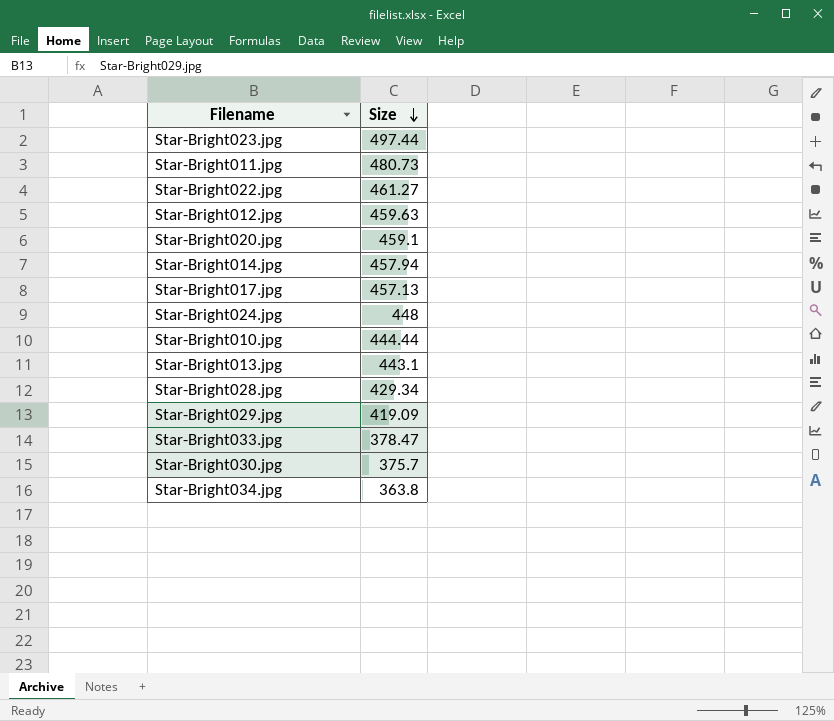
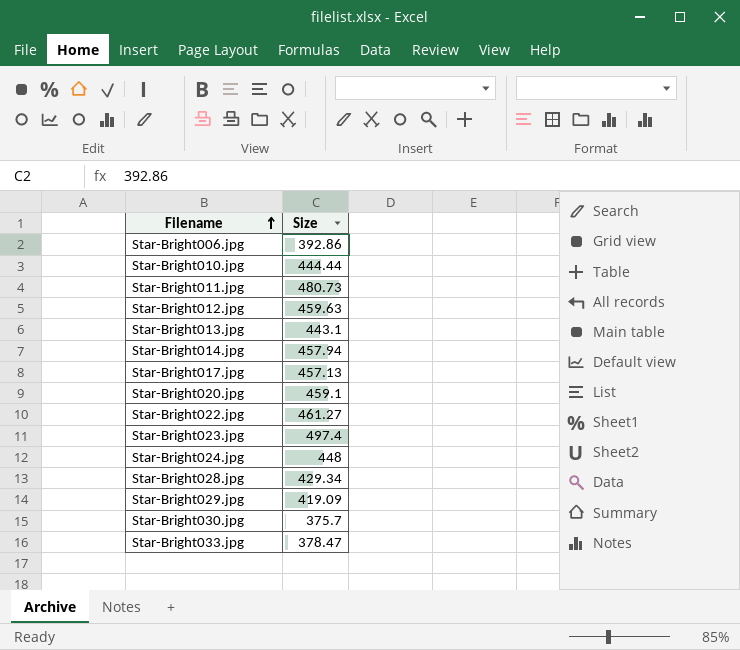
row order: Size descending -> Filename ascending
row Star-Bright034.jpg: 363.8 -> none
row Star-Bright006.jpg: none -> 392.86
Star-Bright023.jpg | Size: 497.44 -> 497.4

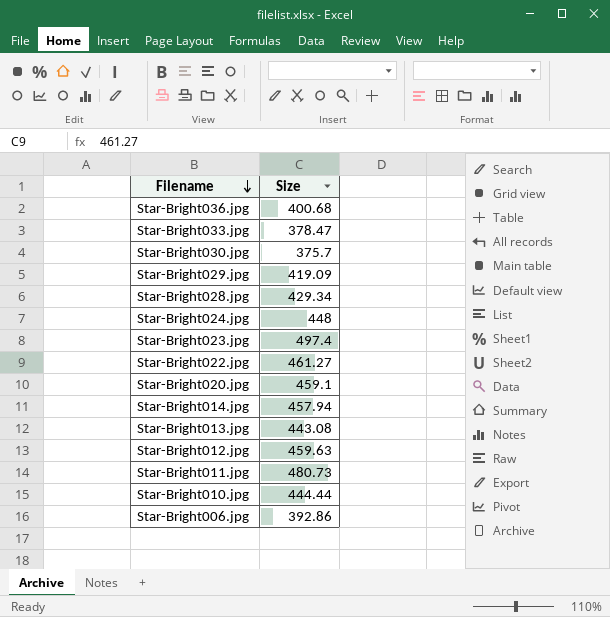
row order: Filename ascending -> Filename descending
row Star-Bright017.jpg: 457.13 -> none
row Star-Bright036.jpg: none -> 400.68
Star-Bright013.jpg | Size: 443.1 -> 443.08

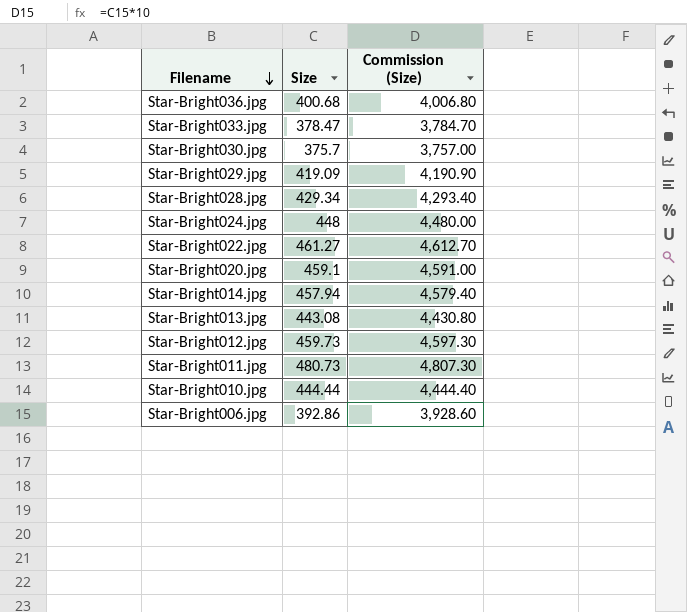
column Commission (Size) | formula: none -> [Size] * 10
row Star-Bright023.jpg: 497.4 -> none
Star-Bright012.jpg | Size: 459.63 -> 459.73

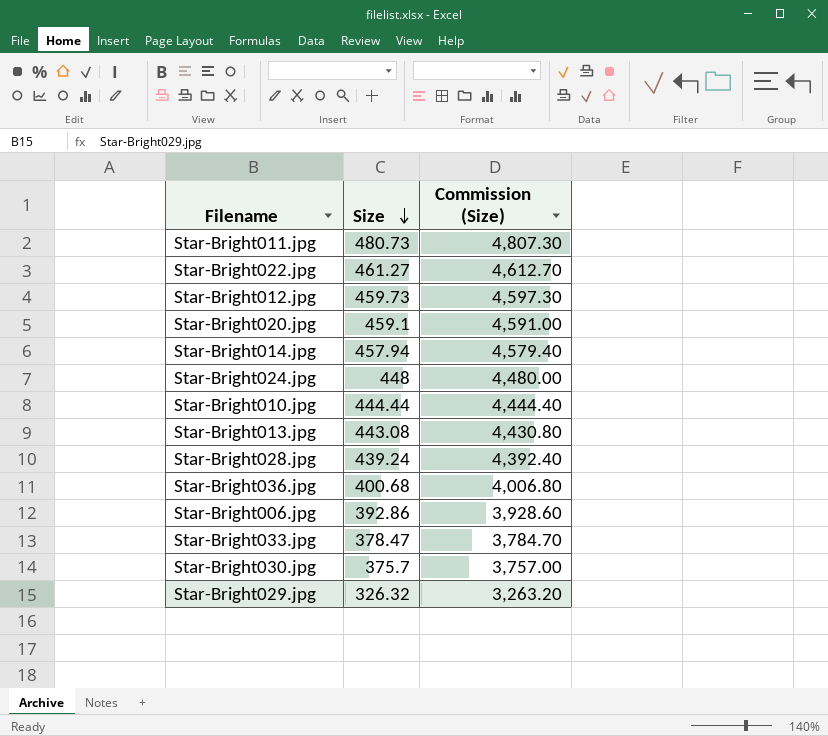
row order: Filename descending -> Size descending
Star-Bright028.jpg | Size: 429.34 -> 439.24
Star-Bright028.jpg | Commission (Size): 4,293.40 -> 4,392.40
Star-Bright029.jpg | Size: 419.09 -> 326.32
Star-Bright029.jpg | Commission (Size): 4,190.90 -> 3,263.20

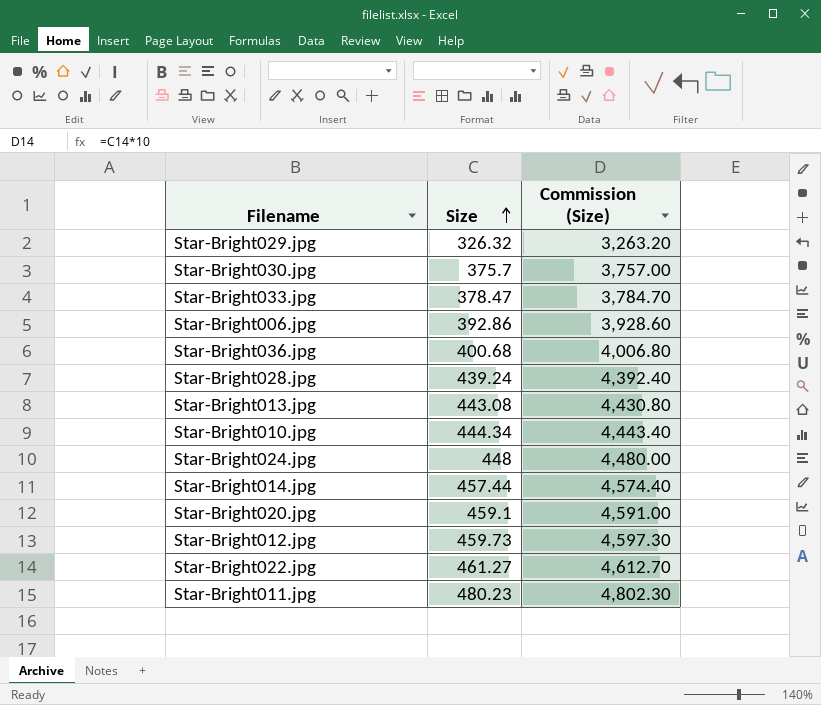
row order: Size descending -> Size ascending
Star-Bright010.jpg | Size: 444.44 -> 444.34
Star-Bright010.jpg | Commission (Size): 4,444.40 -> 4,443.40
Star-Bright014.jpg | Size: 457.94 -> 457.44
Star-Bright014.jpg | Commission (Size): 4,579.40 -> 4,574.40
Star-Bright011.jpg | Size: 480.73 -> 480.23
Star-Bright011.jpg | Commission (Size): 4,807.30 -> 4,802.30

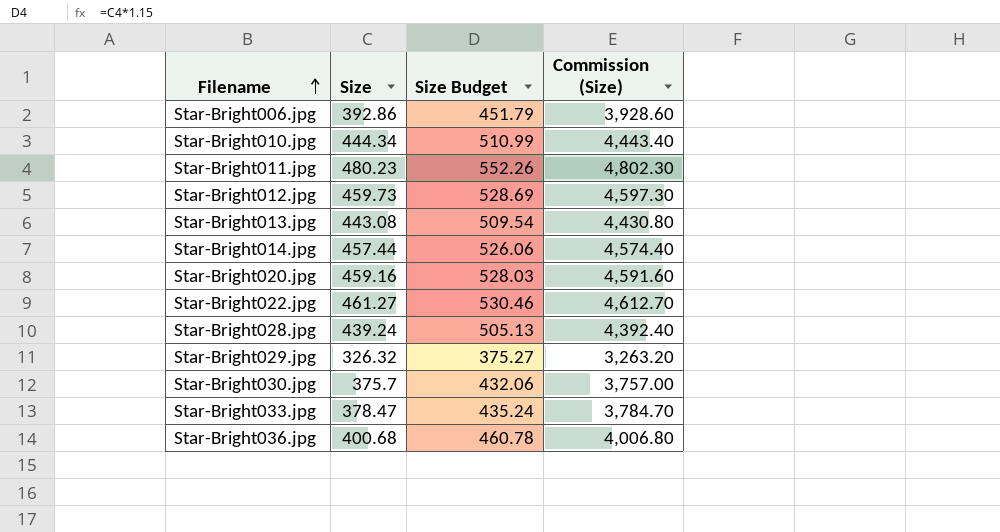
row order: Size ascending -> Filename ascending
column Size Budget | formula: none -> [Size] * 1.15
row Star-Bright024.jpg: 448 | 4,480.00 -> none
Star-Bright020.jpg | Size: 459.1 -> 459.16
Star-Bright020.jpg | Commission (Size): 4,591.00 -> 4,591.60

